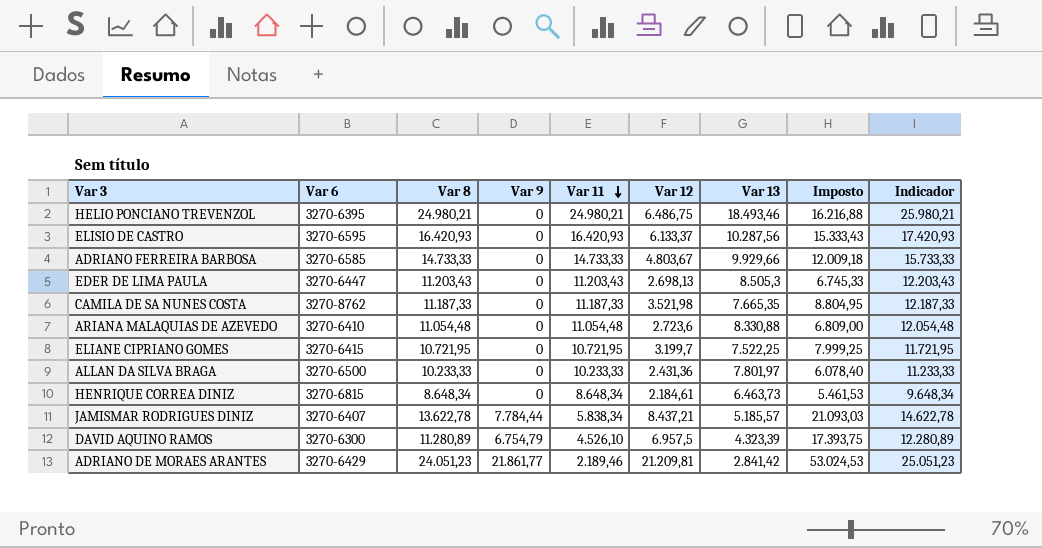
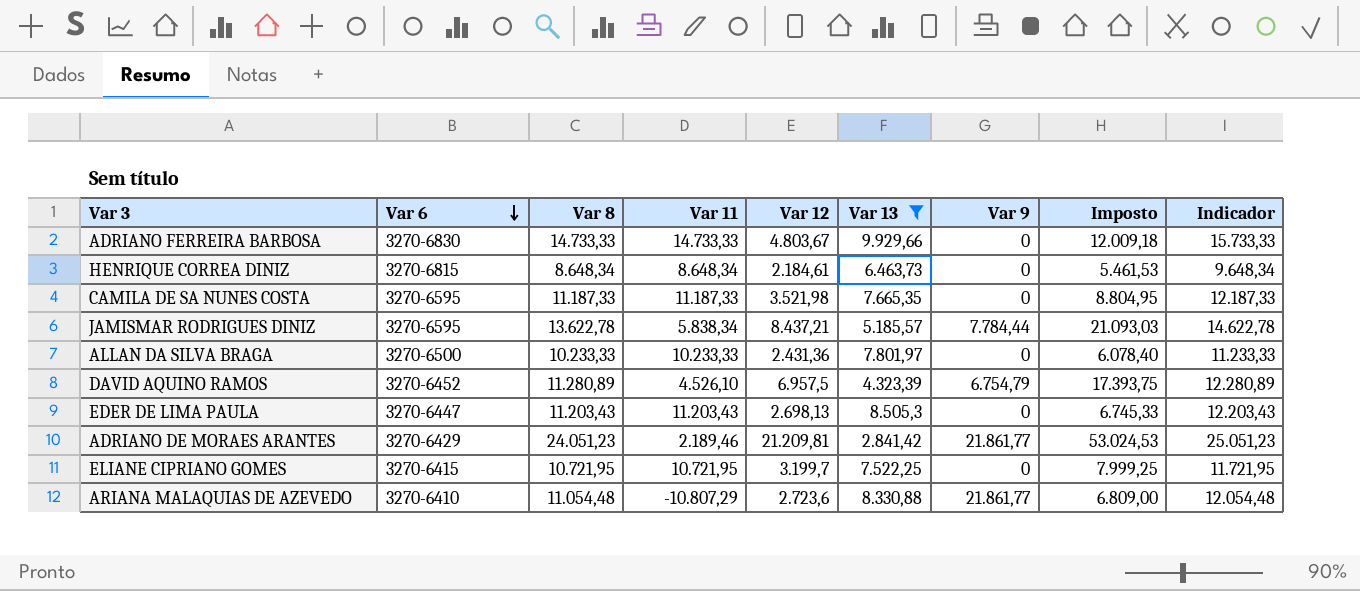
filter: none -> Var 13 <= 9.929,66
row order: Var 11 descending -> Var 6 descending
column Var 9 | position: 4 -> 7
ADRIANO FERREIRA BARBOSA | Var 6: 3270-6585 -> 3270-6830
CAMILA DE SA NUNES COSTA | Var 6: 3270-8762 -> 3270-6595
JAMISMAR RODRIGUES DINIZ | Var 6: 3270-6407 -> 3270-6595
DAVID AQUINO RAMOS | Var 6: 3270-6300 -> 3270-6452
ARIANA MALAQUIAS DE AZEVEDO | Var 11: 11.054,48 -> -10.807,29
ARIANA MALAQUIAS DE AZEVEDO | Var 9: 0 -> 21.861,77

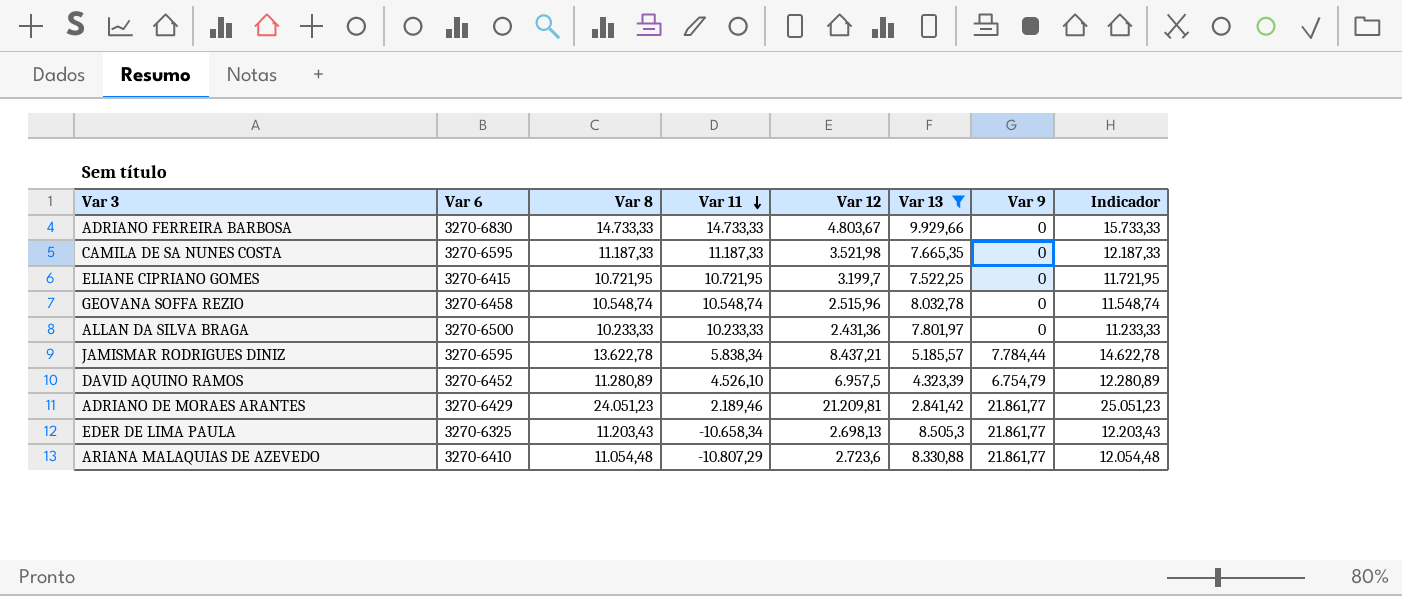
row order: Var 6 descending -> Var 11 descending
column Imposto | formula: [Var 12] * 2,5 -> none
row HENRIQUE CORREA DINIZ: 3270-6815 | 8.648,34 | 8.648,34 | 2.184,61 | 6.463,73 | 0 | 5.461,53 | 9.648,34 -> none
row GEOVANA SOFFA REZIO: none -> 3270-6458 | 10.548,74 | 10.548,74 | 2.515,96 | 8.032,78 | 0 | 11.548,74
EDER DE LIMA PAULA | Var 6: 3270-6447 -> 3270-6325
EDER DE LIMA PAULA | Var 11: 11.203,43 -> -10.658,34
EDER DE LIMA PAULA | Var 9: 0 -> 21.861,77

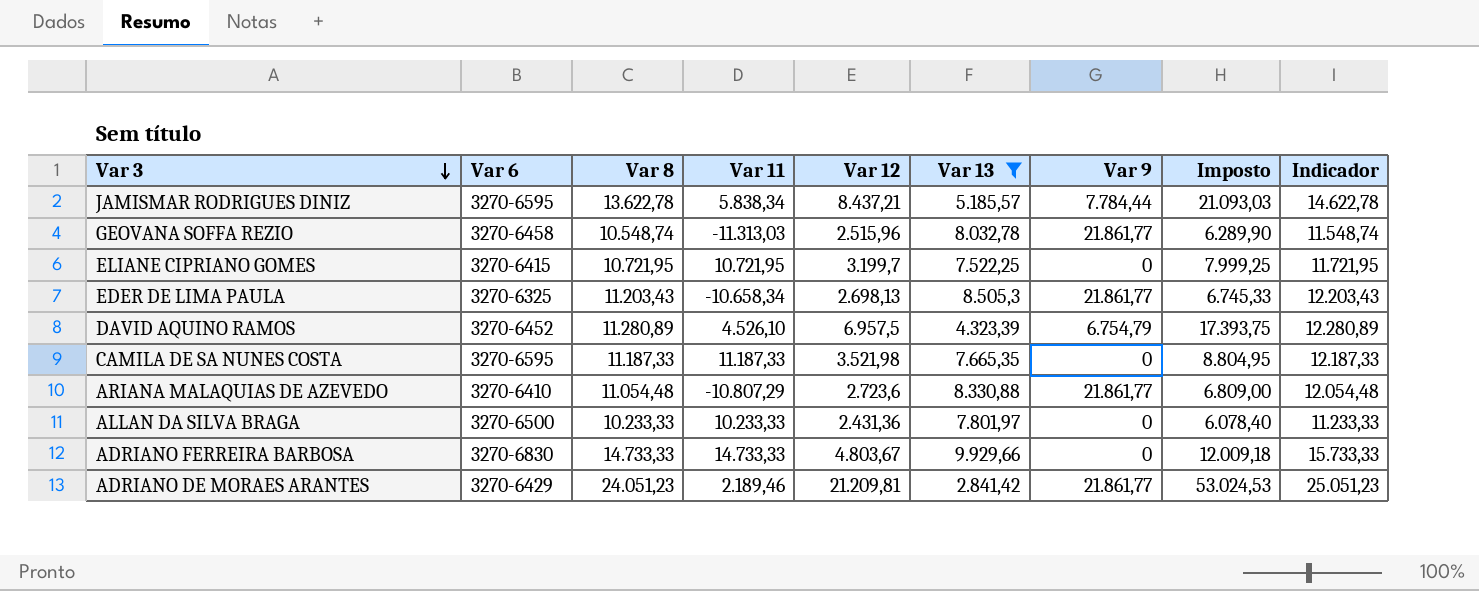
row order: Var 11 descending -> Var 3 descending
column Imposto | formula: none -> [Var 12] * 2,5
GEOVANA SOFFA REZIO | Var 11: 10.548,74 -> -11.313,03
GEOVANA SOFFA REZIO | Var 9: 0 -> 21.861,77

